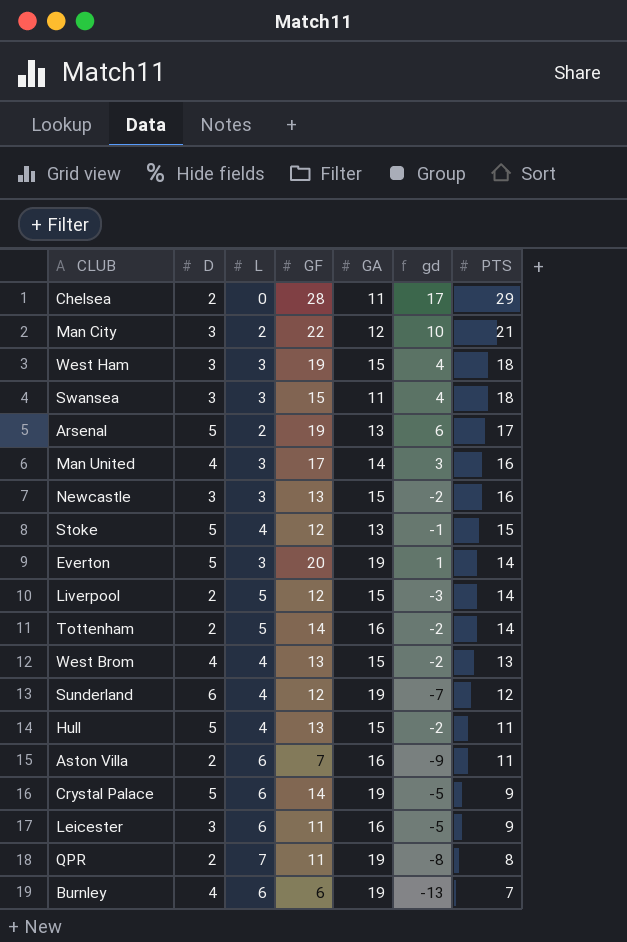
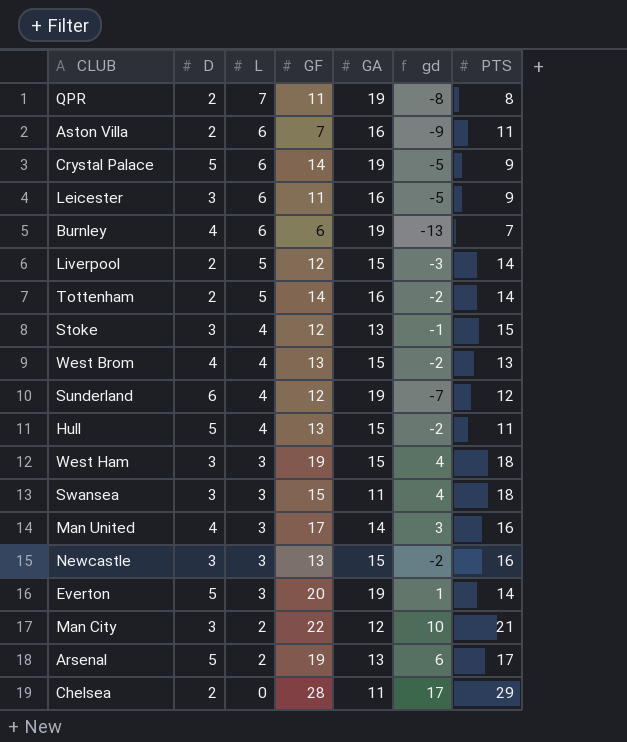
row order: PTS descending -> L descending
Stoke | D: 5 -> 3

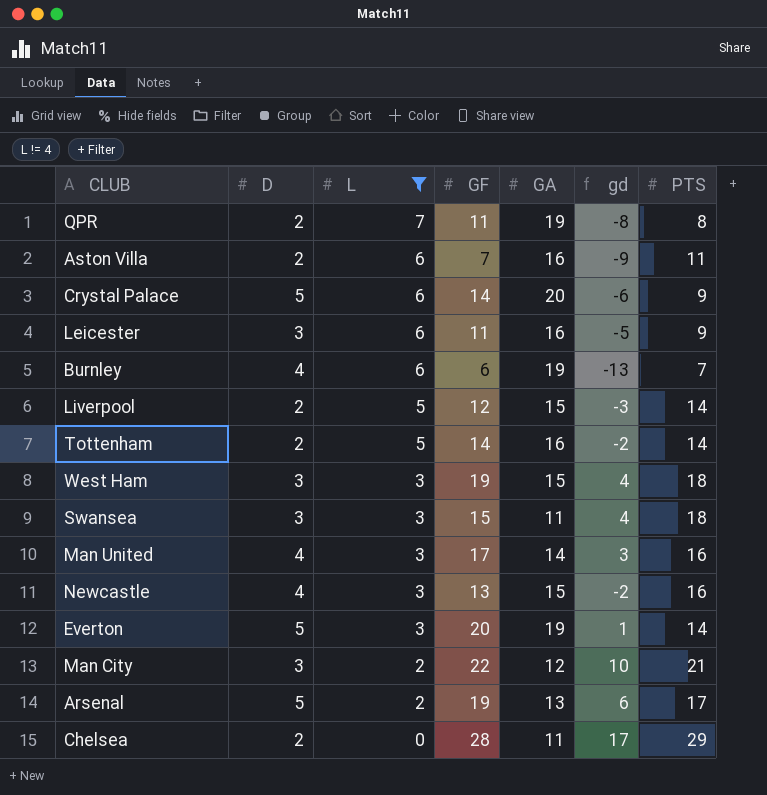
filter: none -> L != 4
Crystal Palace | GA: 19 -> 20
Crystal Palace | gd: -5 -> -6
Newcastle | D: 3 -> 4

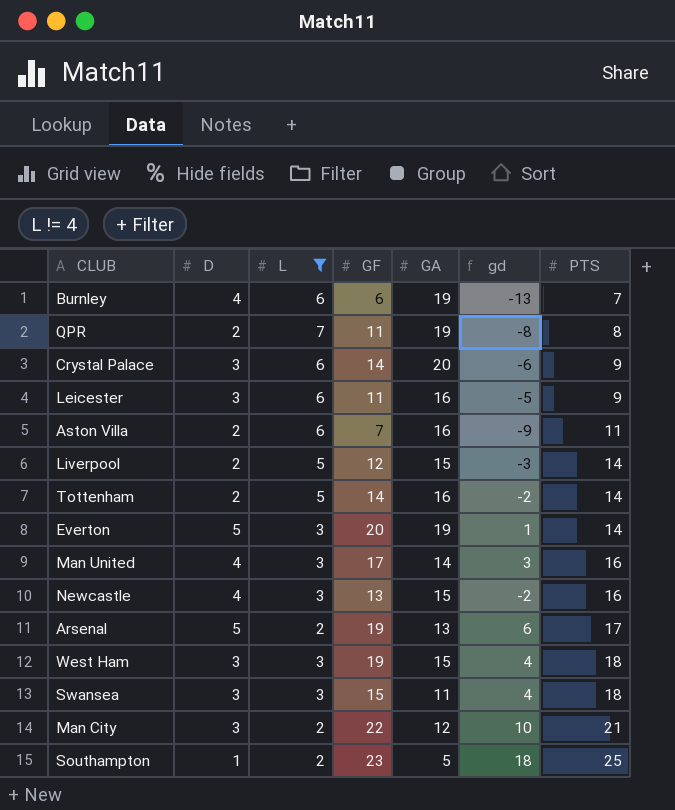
row order: L descending -> PTS ascending
row Chelsea: 2 | 0 | 28 | 11 | 17 | 29 -> none
Crystal Palace | D: 5 -> 3
row Southampton: none -> 1 | 2 | 23 | 5 | 18 | 25

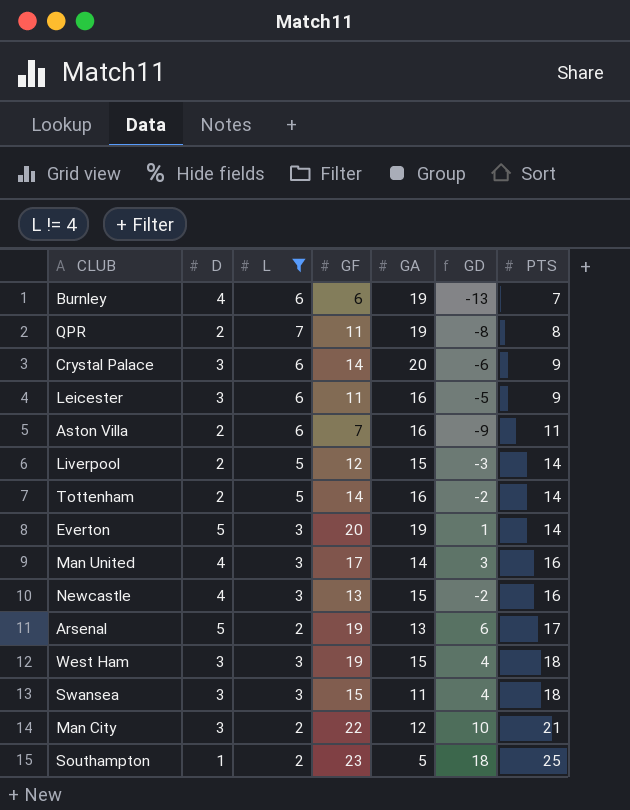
column name: gd -> GD

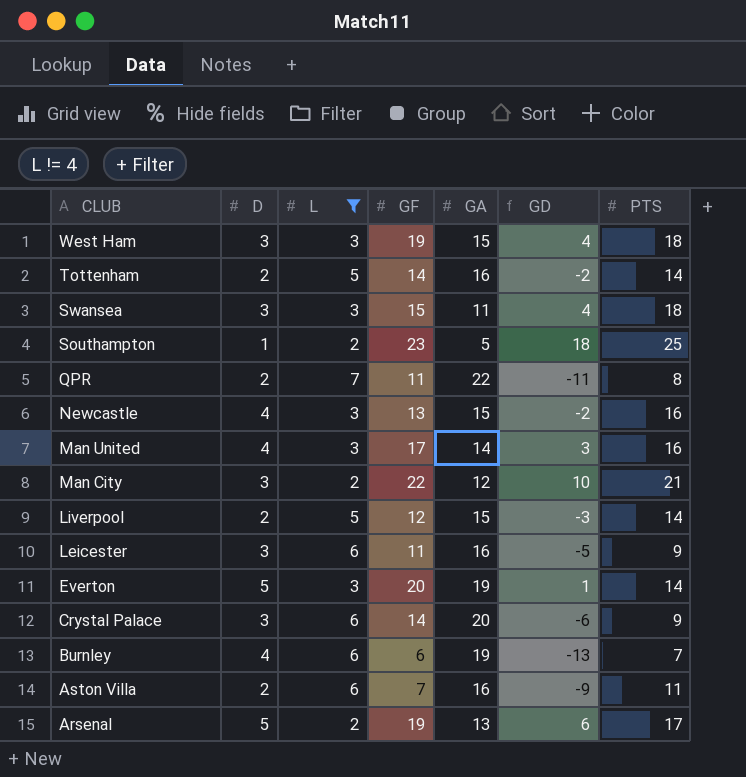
row order: PTS ascending -> CLUB descending
QPR | GA: 19 -> 22
QPR | GD: -8 -> -11

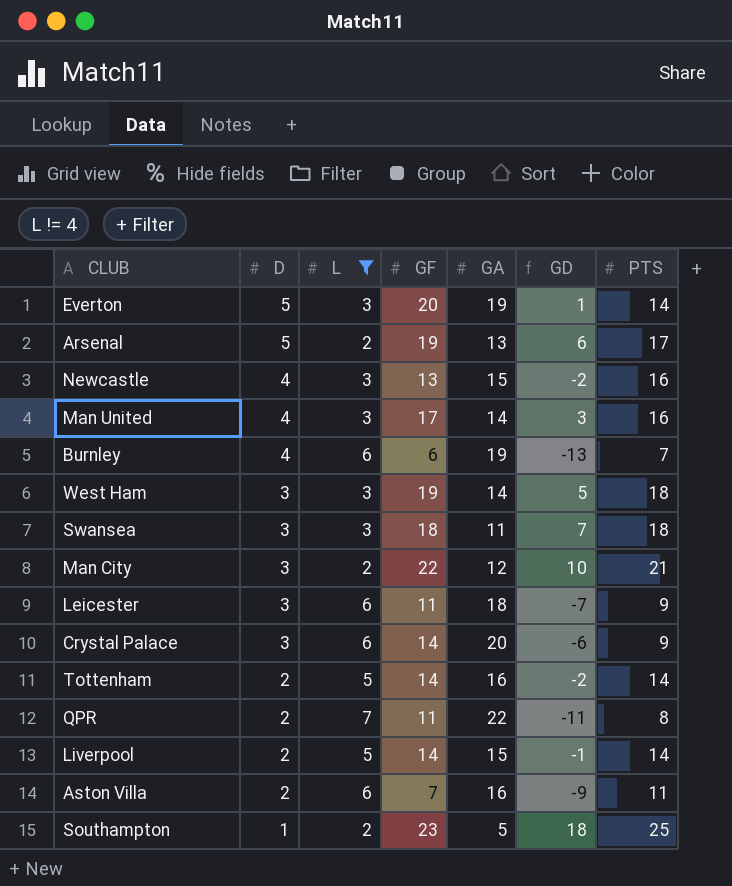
row order: CLUB descending -> D descending
West Ham | GA: 15 -> 14
West Ham | GD: 4 -> 5
Swansea | GF: 15 -> 18
Swansea | GD: 4 -> 7
Leicester | GA: 16 -> 18
Leicester | GD: -5 -> -7
Liverpool | GF: 12 -> 14
Liverpool | GD: -3 -> -1

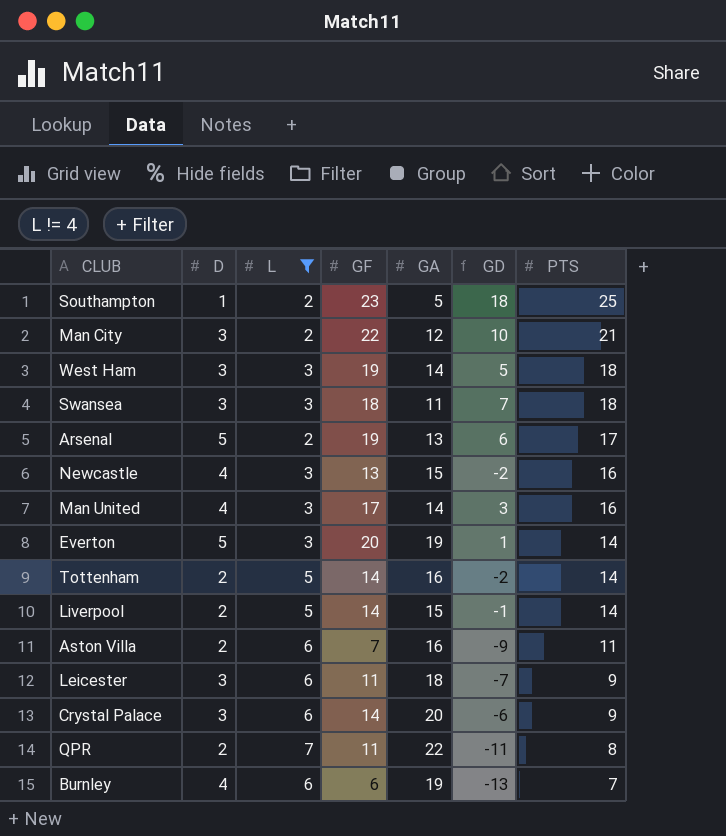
row order: D descending -> PTS descending

